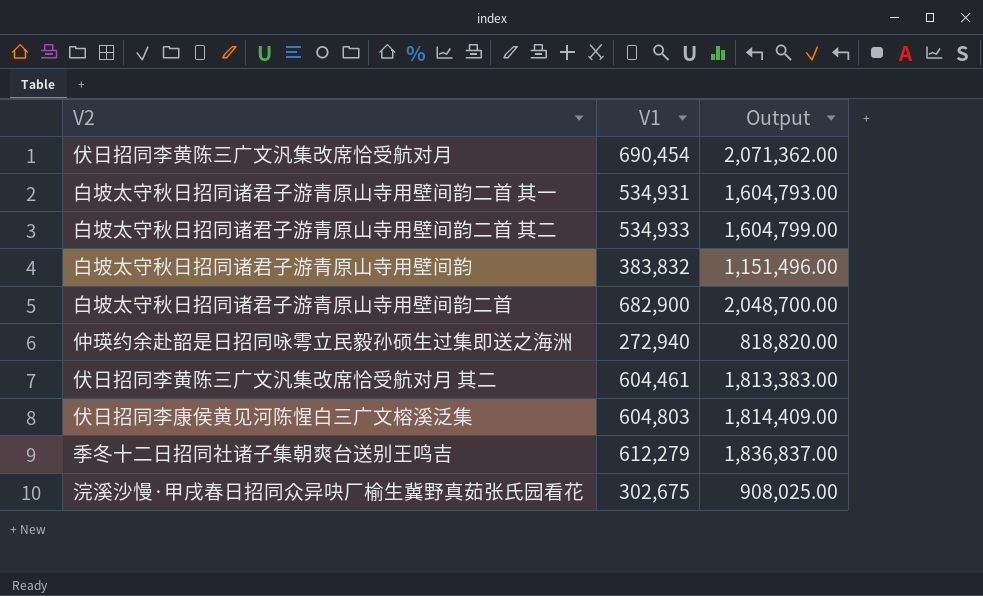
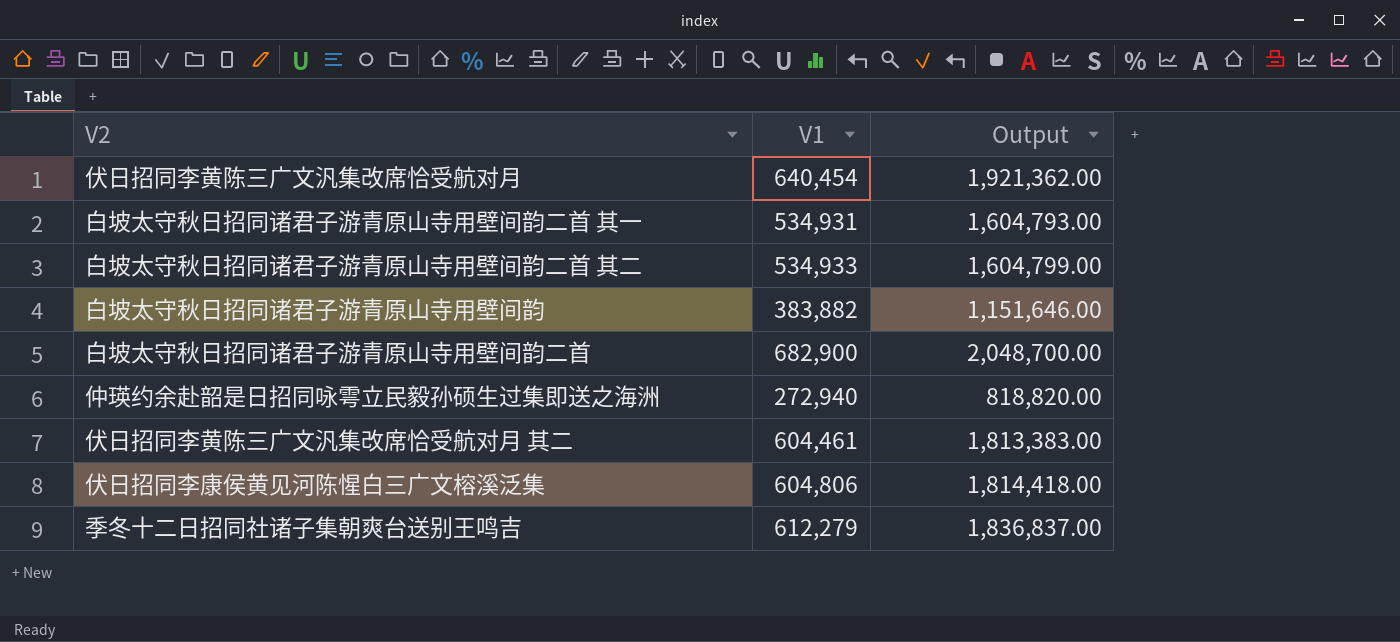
row 浣溪沙慢·甲戌春日招同众异吷厂榆生冀野真茹张氏园看花: 302,675 | 908,025.00 -> none
伏日招同李黄陈三广文汎集改席恰受航对月 | V1: 690,454 -> 640,454
伏日招同李黄陈三广文汎集改席恰受航对月 | Output: 2,071,362.00 -> 1,921,362.00
白坡太守秋日招同诸君子游青原山寺用壁间韵 | V1: 383,832 -> 383,882
白坡太守秋日招同诸君子游青原山寺用壁间韵 | Output: 1,151,496.00 -> 1,151,646.00
伏日招同李康侯黄见河陈惺白三广文榕溪泛集 | V1: 604,803 -> 604,806
伏日招同李康侯黄见河陈惺白三广文榕溪泛集 | Output: 1,814,409.00 -> 1,814,418.00

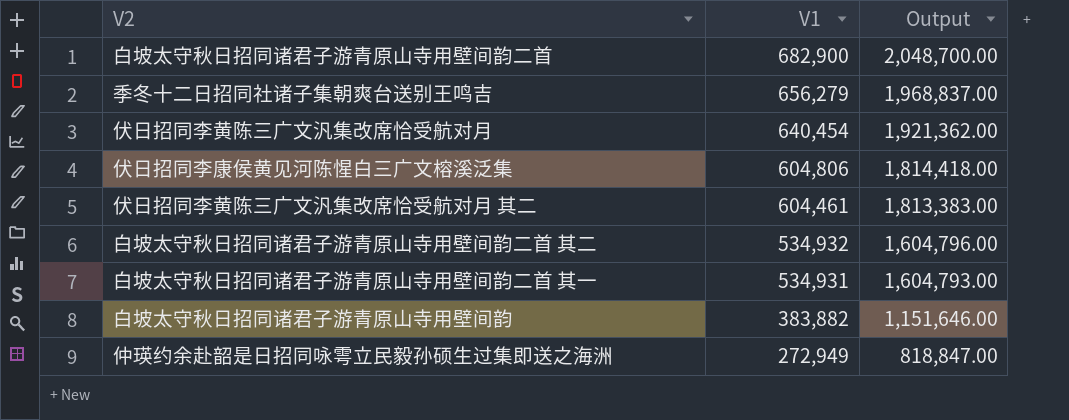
row order: none -> V1 descending
季冬十二日招同社诸子集朝爽台送别王鸣吉 | V1: 612,279 -> 656,279
季冬十二日招同社诸子集朝爽台送别王鸣吉 | Output: 1,836,837.00 -> 1,968,837.00
白坡太守秋日招同诸君子游青原山寺用壁间韵二首 其二 | V1: 534,933 -> 534,932
白坡太守秋日招同诸君子游青原山寺用壁间韵二首 其二 | Output: 1,604,799.00 -> 1,604,796.00
仲瑛约余赴韶是日招同咏雩立民毅孙硕生过集即送之海洲 | V1: 272,940 -> 272,949
仲瑛约余赴韶是日招同咏雩立民毅孙硕生过集即送之海洲 | Output: 818,820.00 -> 818,847.00

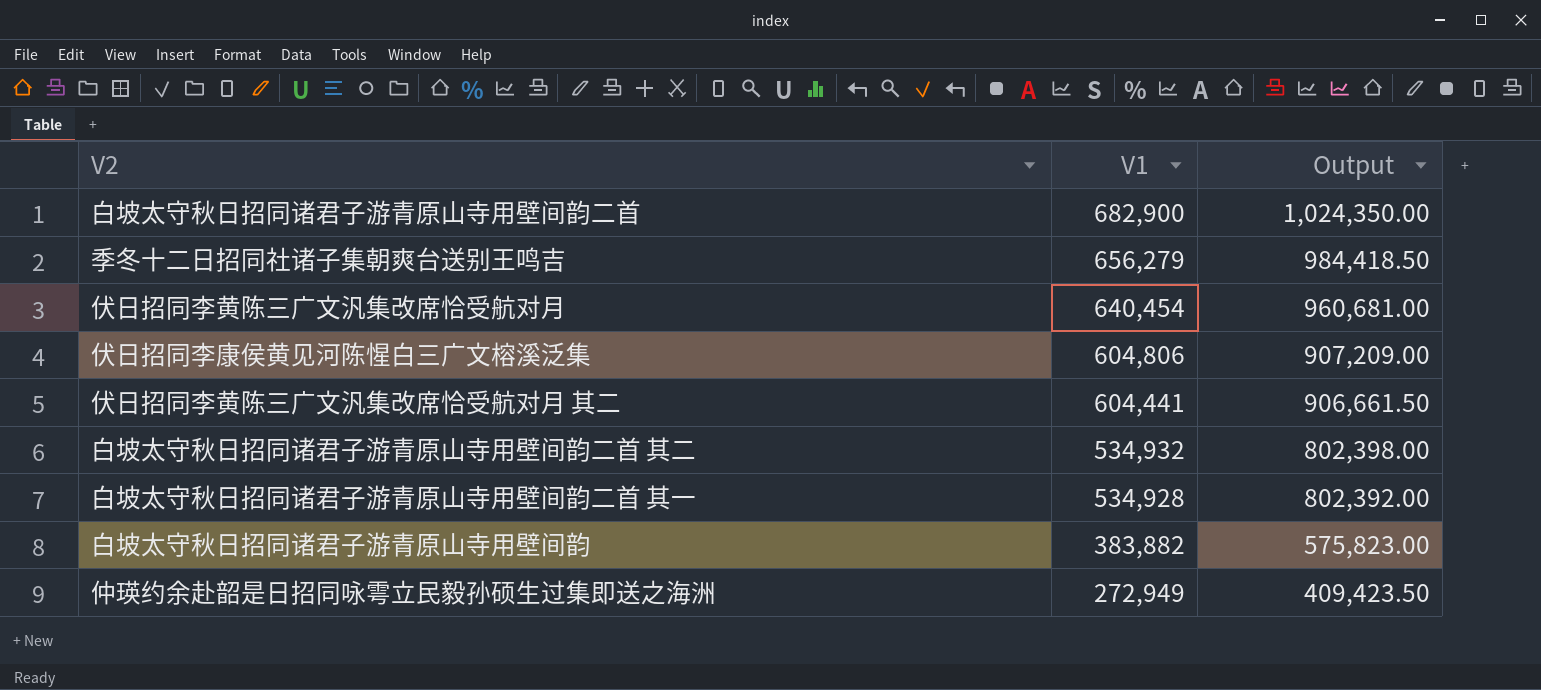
column Output | formula: [V1] * 3 -> [V1] * 1.5
伏日招同李黄陈三广文汎集改席恰受航对月 其二 | V1: 604,461 -> 604,441
白坡太守秋日招同诸君子游青原山寺用壁间韵二首 其一 | V1: 534,931 -> 534,928

